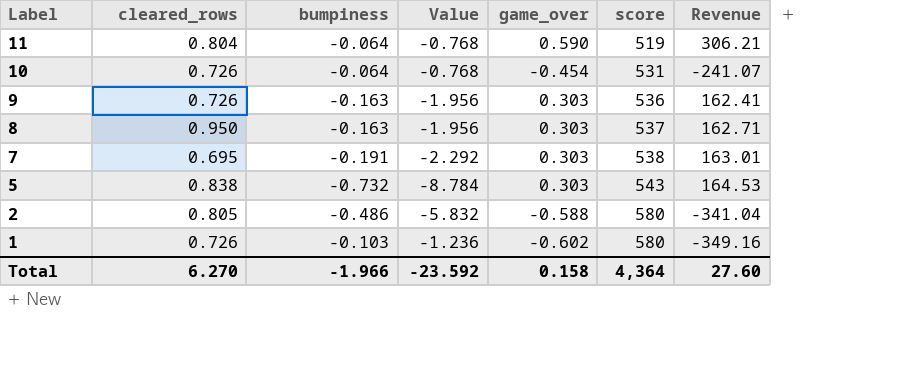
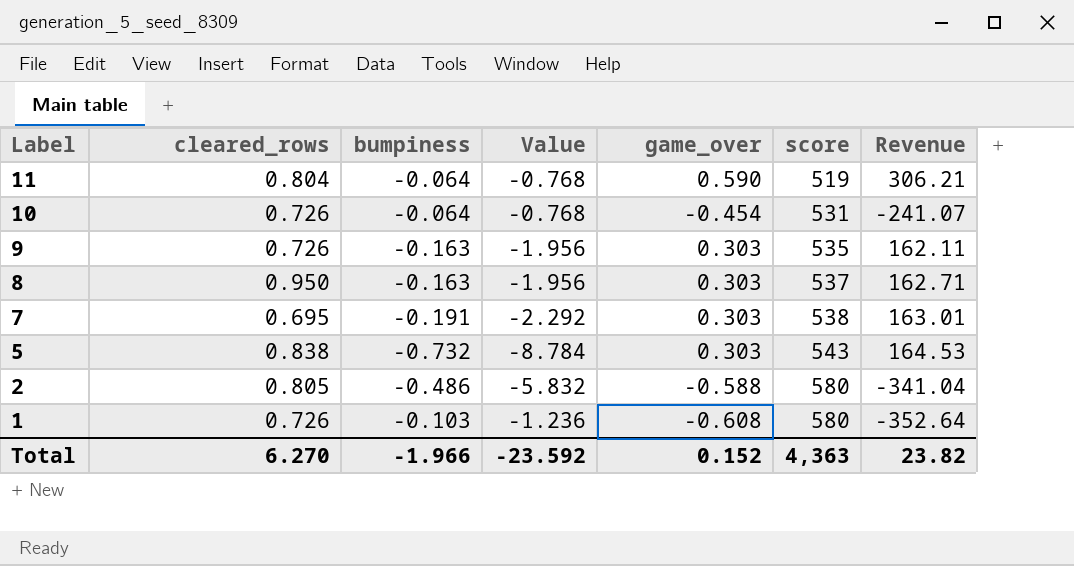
9 | score: 536 -> 535
9 | Revenue: 162.41 -> 162.11
1 | game_over: -0.602 -> -0.608
1 | Revenue: -349.16 -> -352.64
Total | game_over: 0.158 -> 0.152
Total | score: 4,364 -> 4,363
Total | Revenue: 27.60 -> 23.82

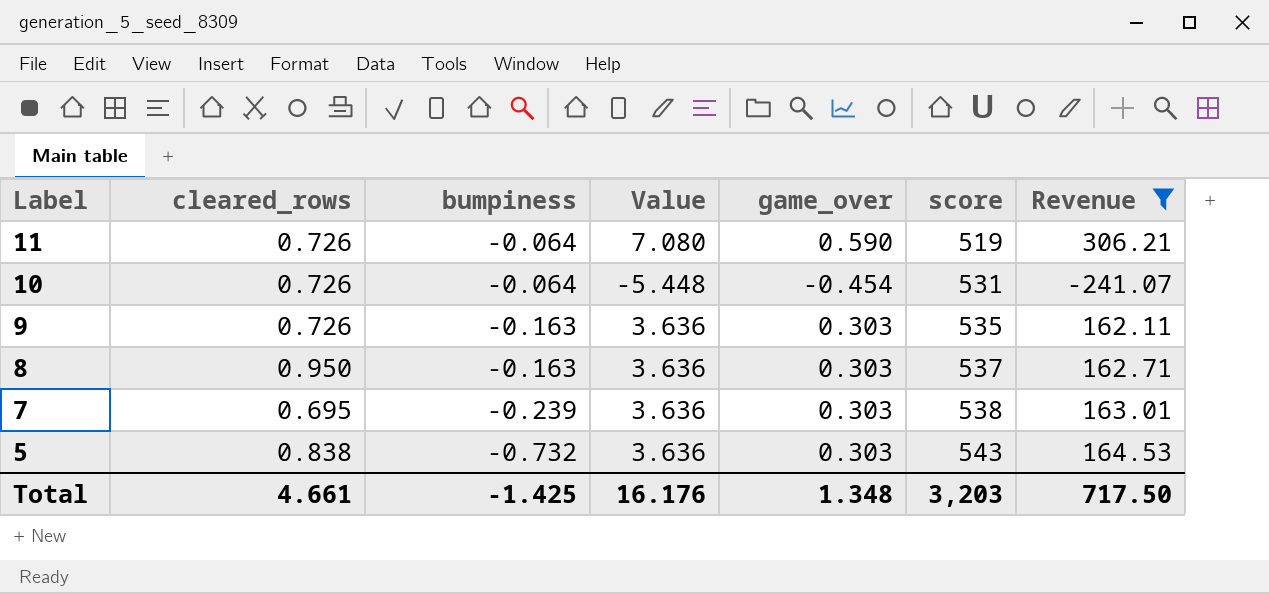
filter: none -> Revenue >= -241.07
column Value | formula: [bumpiness] * 12 -> [game_over] * 12
11 | cleared_rows: 0.804 -> 0.726
7 | bumpiness: -0.191 -> -0.239
Total | cleared_rows: 6.270 -> 4.661
Total | bumpiness: -1.966 -> -1.425
Total | Value: -23.592 -> 16.176
Total | game_over: 0.152 -> 1.348
Total | score: 4,363 -> 3,203
Total | Revenue: 23.82 -> 717.50

